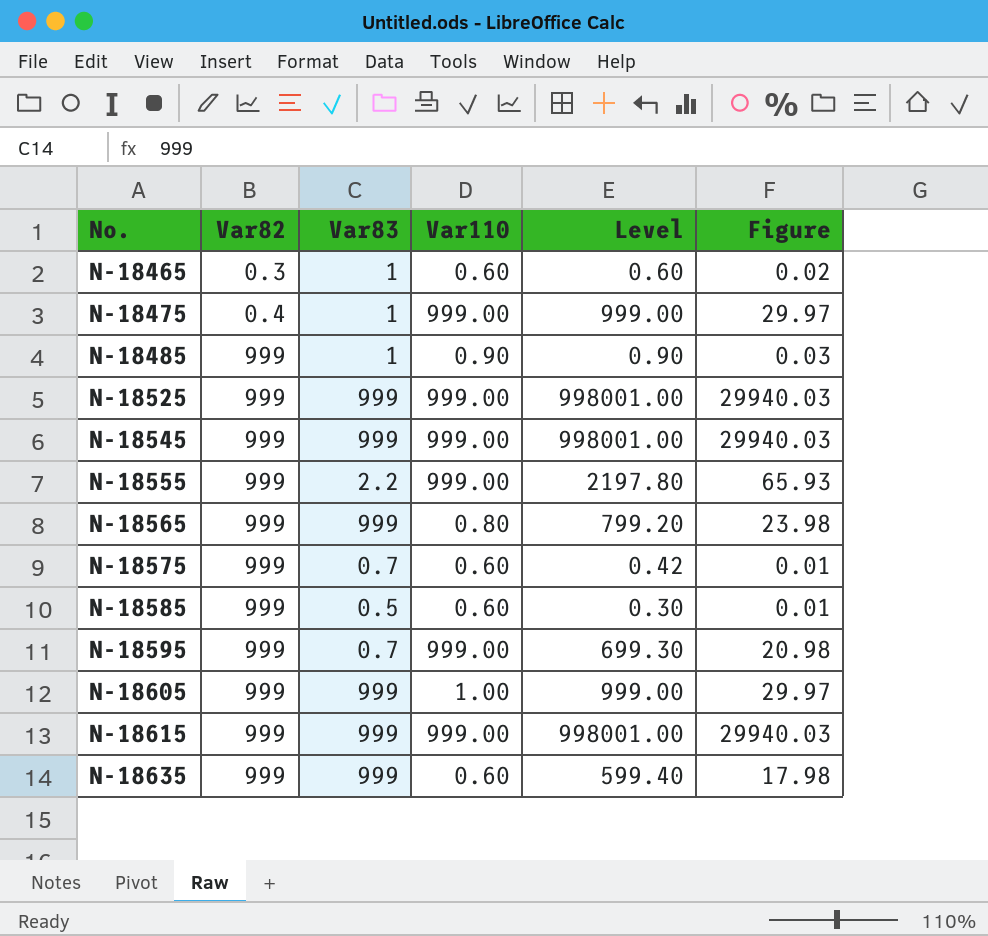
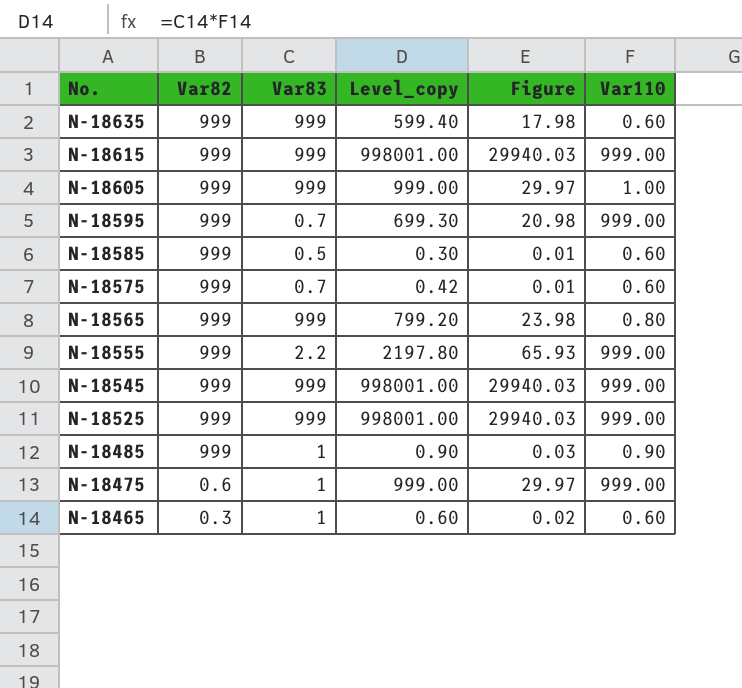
row order: No. ascending -> No. descending
column name: Level -> Level_copy
column Var110 | position: 4 -> 6
N-18475 | Var82: 0.4 -> 0.6

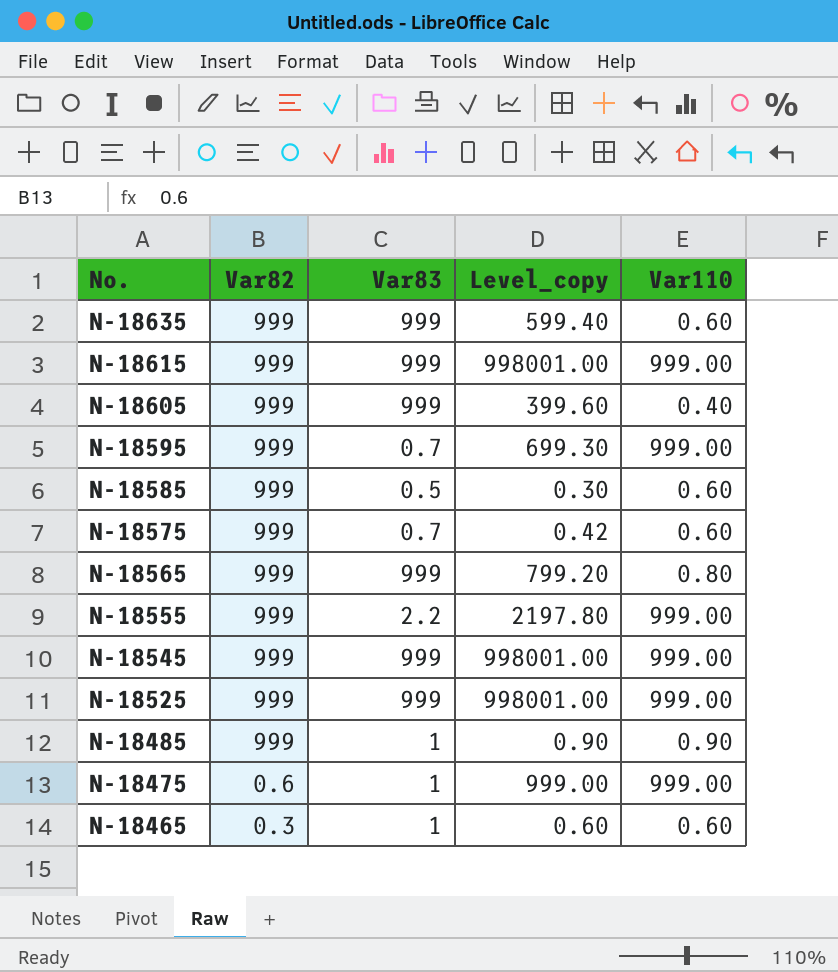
column Figure | formula: [Level_copy] * 0.03 -> none
N-18605 | Level_copy: 999.00 -> 399.60
N-18605 | Var110: 1.00 -> 0.40

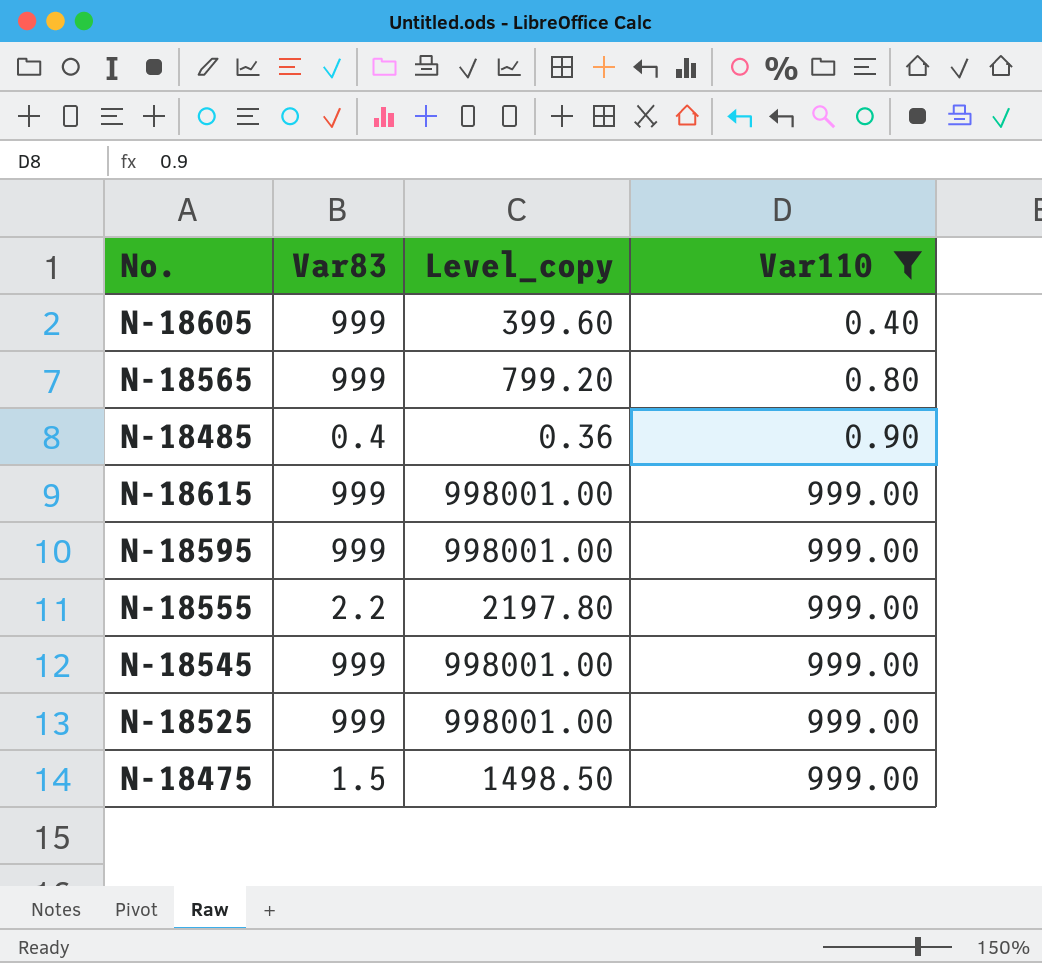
filter: none -> Var110 != 0.60
row order: No. descending -> Var110 ascending
column Var82 | position: 2 -> none
N-18485 | Var83: 1 -> 0.4
N-18485 | Level_copy: 0.90 -> 0.36
N-18595 | Var83: 0.7 -> 999
N-18595 | Level_copy: 699.30 -> 998001.00
N-18475 | Var83: 1 -> 1.5
N-18475 | Level_copy: 999.00 -> 1498.50

